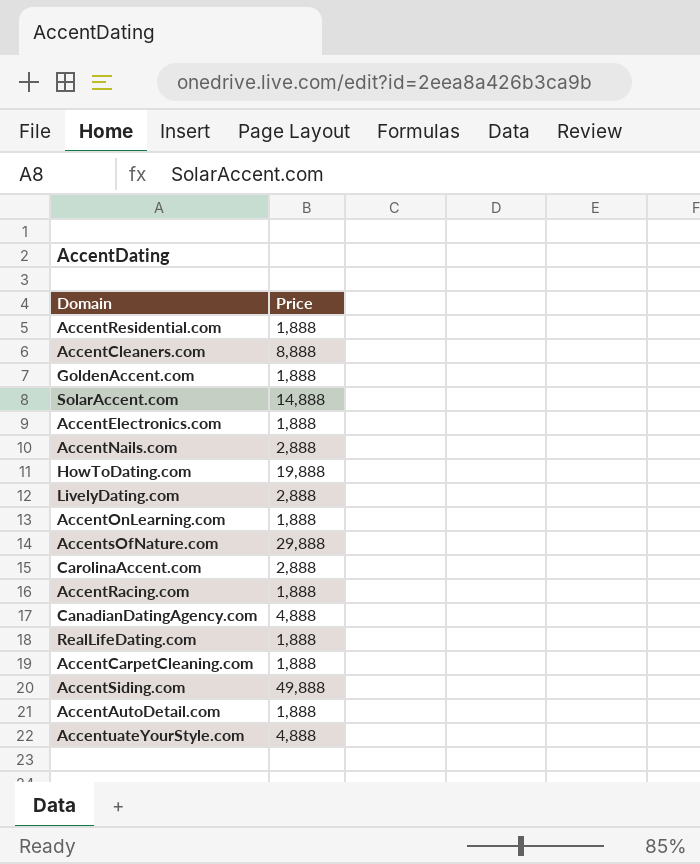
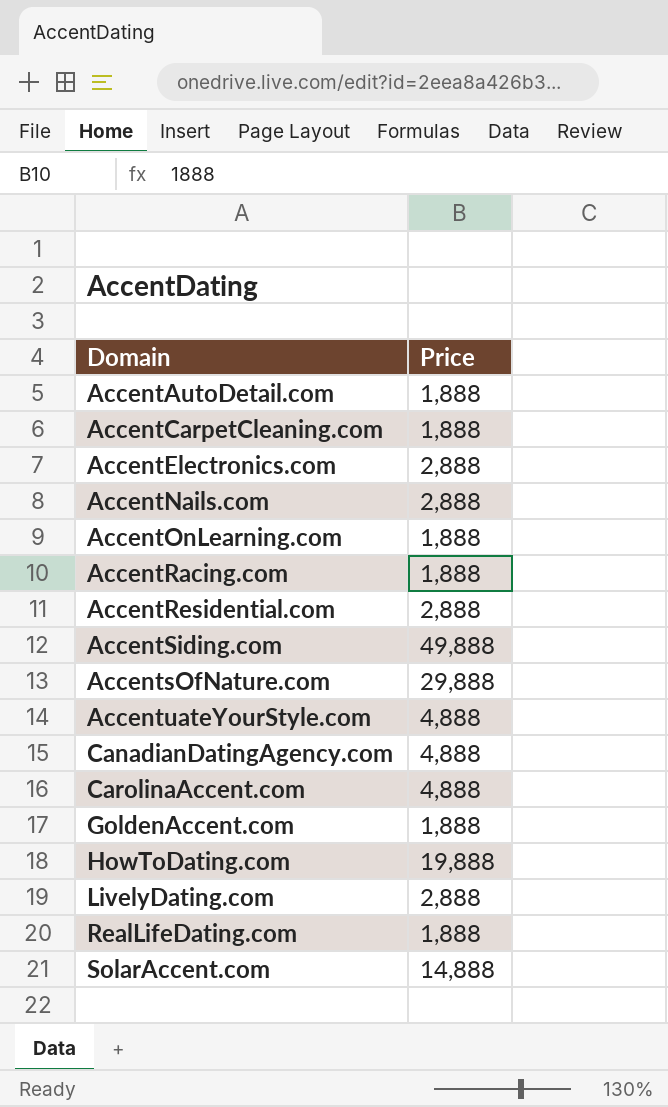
row order: none -> Domain ascending
row AccentCleaners.com: 8,888 -> none
AccentElectronics.com | Price: 1,888 -> 2,888
AccentResidential.com | Price: 1,888 -> 2,888
CarolinaAccent.com | Price: 2,888 -> 4,888

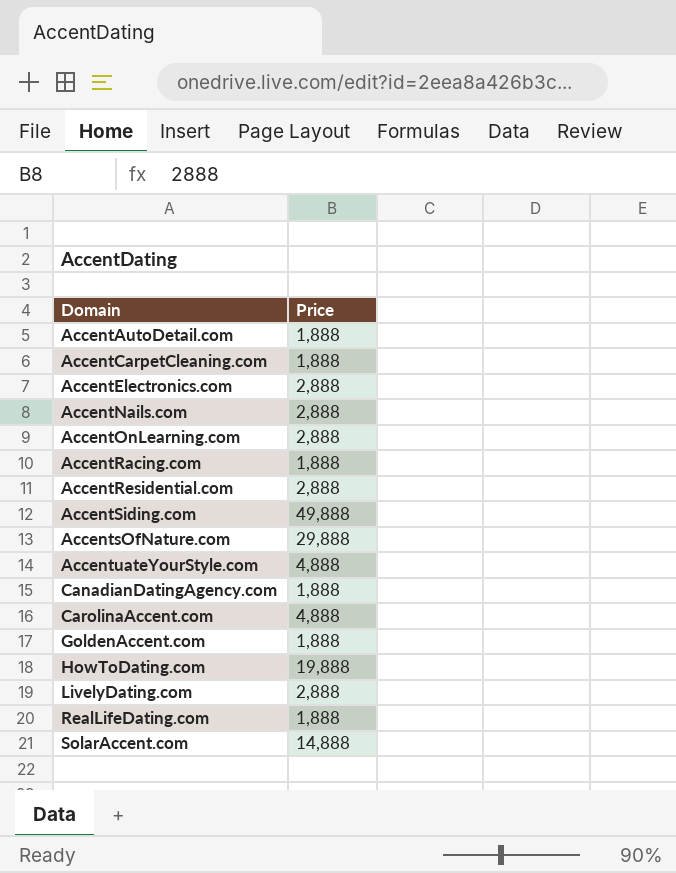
AccentOnLearning.com | Price: 1,888 -> 2,888
CanadianDatingAgency.com | Price: 4,888 -> 1,888

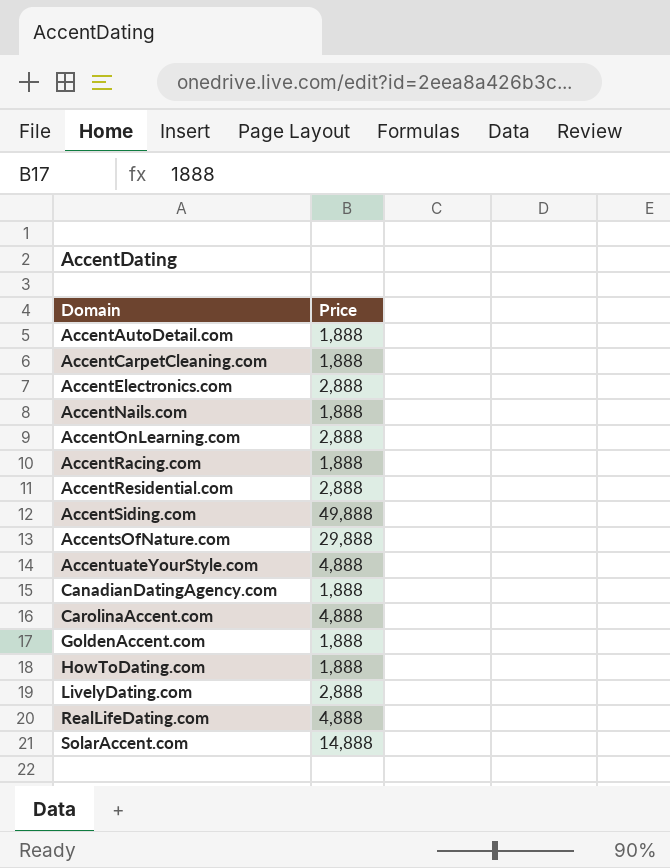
AccentNails.com | Price: 2,888 -> 1,888
HowToDating.com | Price: 19,888 -> 1,888
RealLifeDating.com | Price: 1,888 -> 4,888

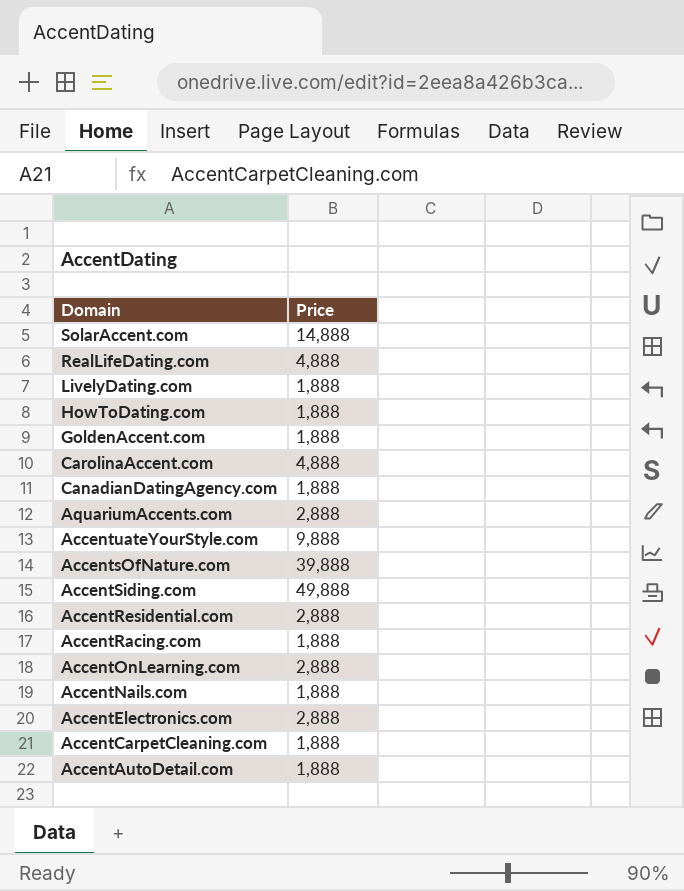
row order: Domain ascending -> Domain descending
LivelyDating.com | Price: 2,888 -> 1,888
row AquariumAccents.com: none -> 2,888
AccentuateYourStyle.com | Price: 4,888 -> 9,888
AccentsOfNature.com | Price: 29,888 -> 39,888

